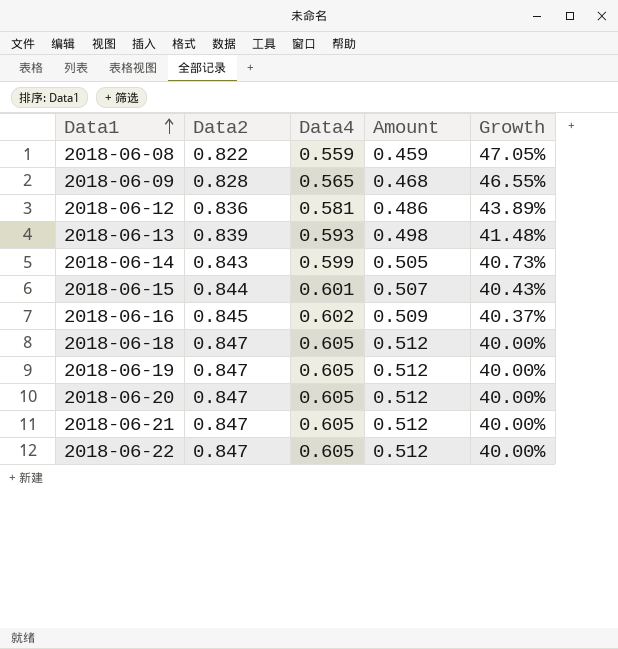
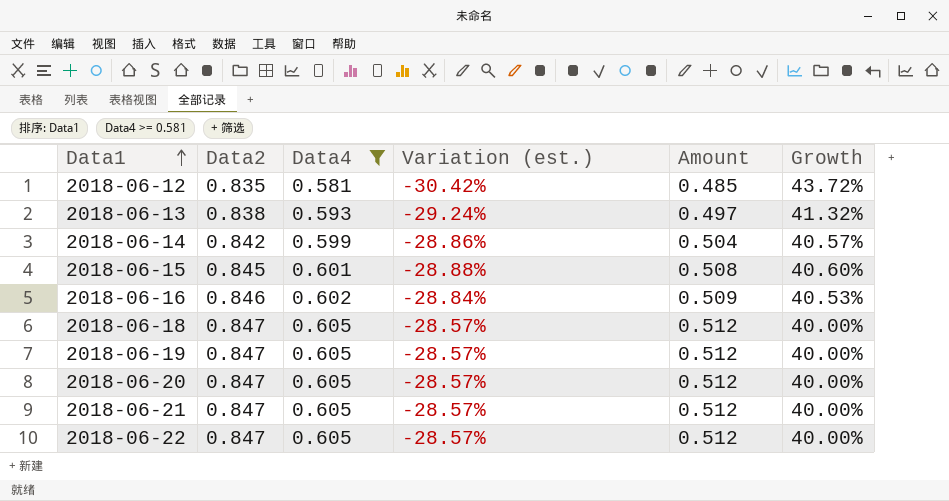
filter: none -> Data4 >= 0.581
column Variation (est.) | formula: none -> ([Data4] - [Data2]) / [Data2]
2018-06-12 | Data2: 0.836 -> 0.835
2018-06-12 | Amount: 0.486 -> 0.485
2018-06-12 | Growth: 43.89% -> 43.72%
2018-06-13 | Data2: 0.839 -> 0.838
2018-06-13 | Amount: 0.498 -> 0.497
2018-06-13 | Growth: 41.48% -> 41.32%
2018-06-14 | Data2: 0.843 -> 0.842
2018-06-14 | Amount: 0.505 -> 0.504
2018-06-14 | Growth: 40.73% -> 40.57%
2018-06-15 | Data2: 0.844 -> 0.845
2018-06-15 | Amount: 0.507 -> 0.508
2018-06-15 | Growth: 40.43% -> 40.60%
2018-06-16 | Data2: 0.845 -> 0.846
2018-06-16 | Growth: 40.37% -> 40.53%

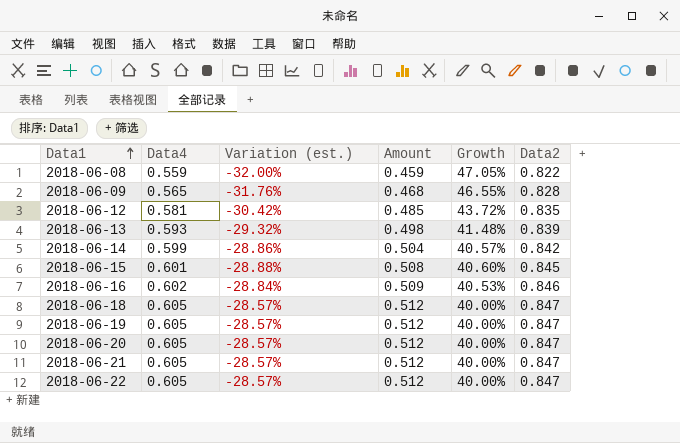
filter: Data4 >= 0.581 -> none
column Data2 | position: 2 -> 6
2018-06-13 | Variation (est.): -29.24% -> -29.32%
2018-06-13 | Amount: 0.497 -> 0.498
2018-06-13 | Growth: 41.32% -> 41.48%
2018-06-13 | Data2: 0.838 -> 0.839

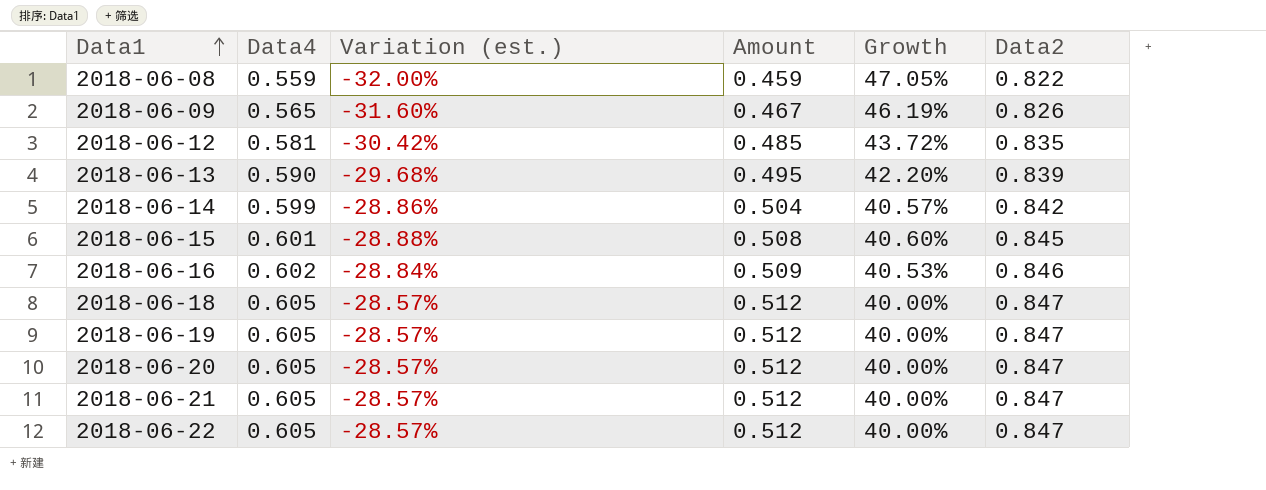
2018-06-09 | Variation (est.): -31.76% -> -31.60%
2018-06-09 | Amount: 0.468 -> 0.467
2018-06-09 | Growth: 46.55% -> 46.19%
2018-06-09 | Data2: 0.828 -> 0.826
2018-06-13 | Data4: 0.593 -> 0.590
2018-06-13 | Variation (est.): -29.32% -> -29.68%
2018-06-13 | Amount: 0.498 -> 0.495
2018-06-13 | Growth: 41.48% -> 42.20%

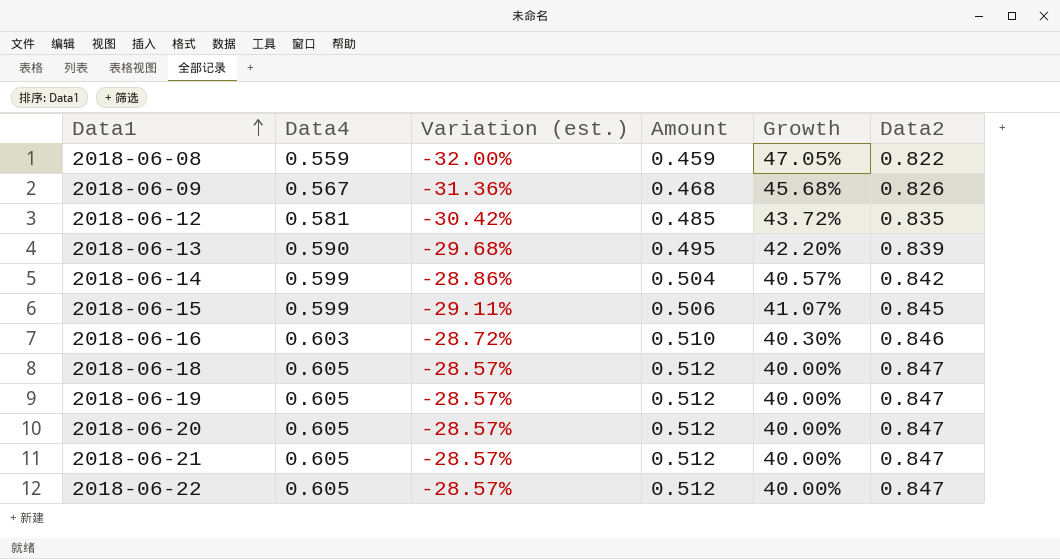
2018-06-09 | Data4: 0.565 -> 0.567
2018-06-09 | Variation (est.): -31.60% -> -31.36%
2018-06-09 | Amount: 0.467 -> 0.468
2018-06-09 | Growth: 46.19% -> 45.68%
2018-06-15 | Data4: 0.601 -> 0.599
2018-06-15 | Variation (est.): -28.88% -> -29.11%
2018-06-15 | Amount: 0.508 -> 0.506
2018-06-15 | Growth: 40.60% -> 41.07%
2018-06-16 | Data4: 0.602 -> 0.603
2018-06-16 | Variation (est.): -28.84% -> -28.72%
2018-06-16 | Amount: 0.509 -> 0.510
2018-06-16 | Growth: 40.53% -> 40.30%

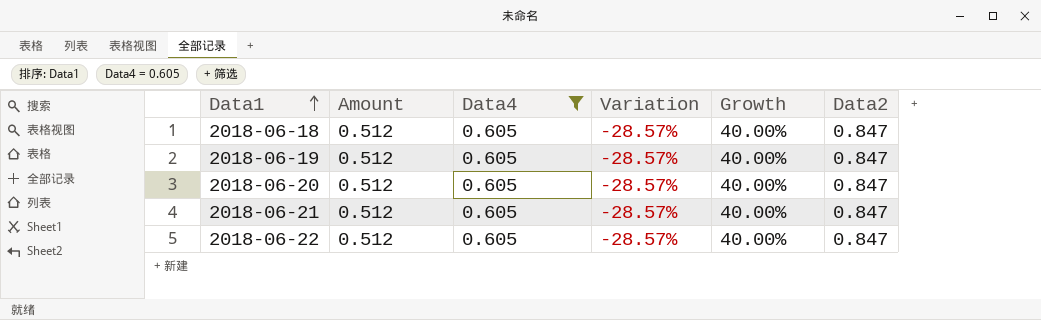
filter: none -> Data4 = 0.605
column Amount | position: 4 -> 2
column name: Variation (est.) -> Variation

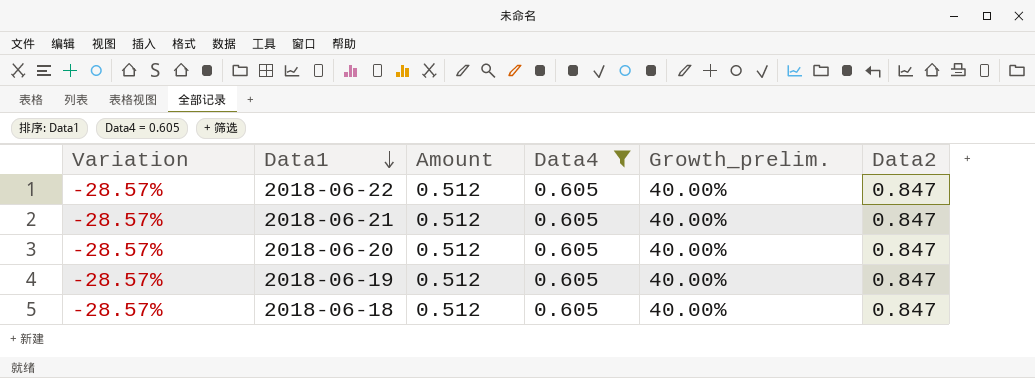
row order: Data1 ascending -> Data1 descending
column Variation | position: 4 -> 1
column name: Growth -> Growth_prelim.

